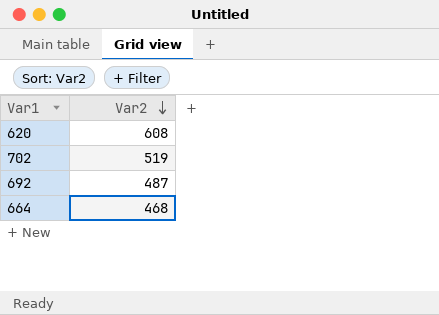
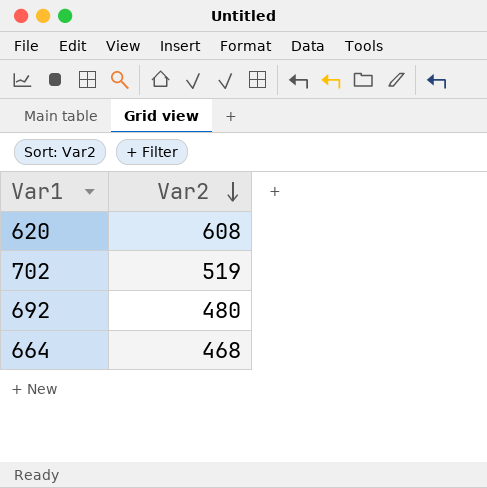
692 | Var2: 487 -> 480

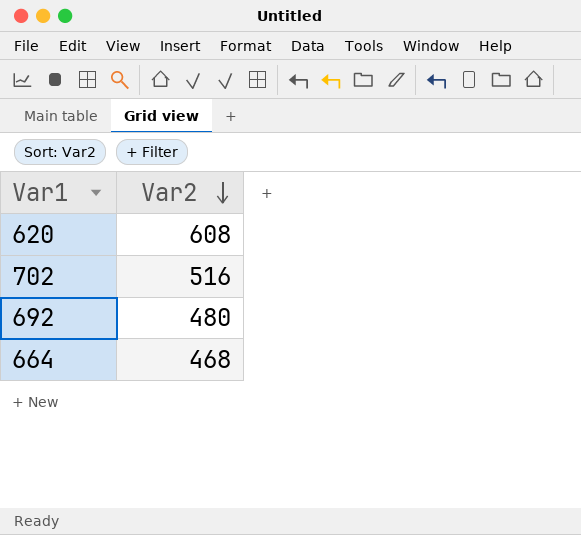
702 | Var2: 519 -> 516

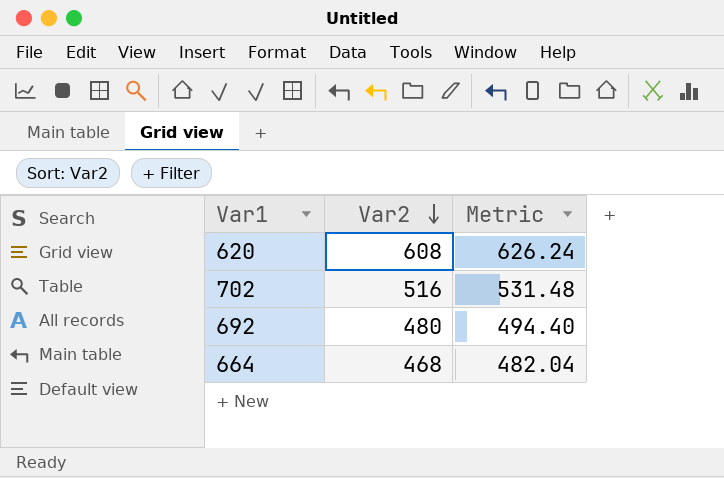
column Metric | formula: none -> [Var2] * 1.03

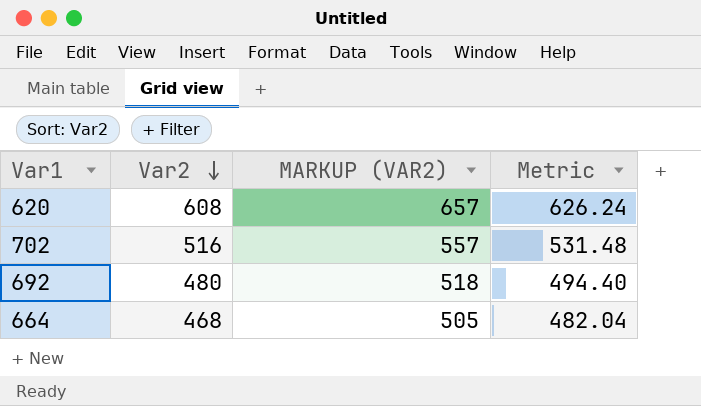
column MARKUP (VAR2) | formula: none -> [Var2] * 1.08

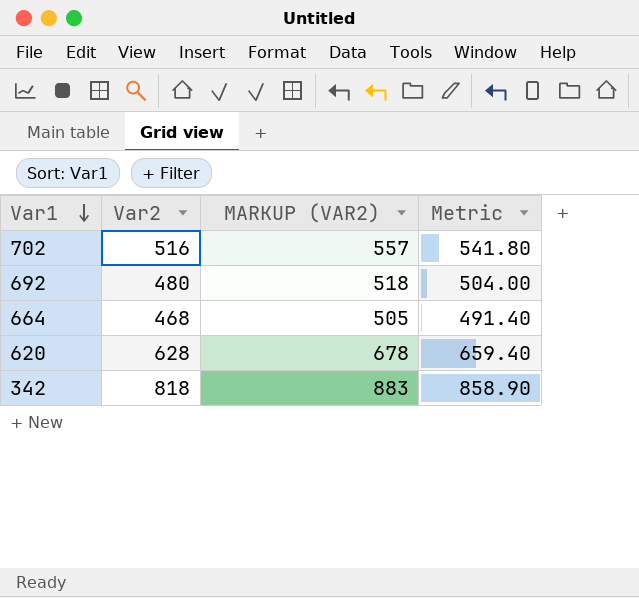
row order: Var2 descending -> Var1 descending
column Metric | formula: [Var2] * 1.03 -> [Var2] * 1.05
620 | Var2: 608 -> 628
620 | MARKUP (VAR2): 657 -> 678
row 342: none -> 818 | 883 | 858.90

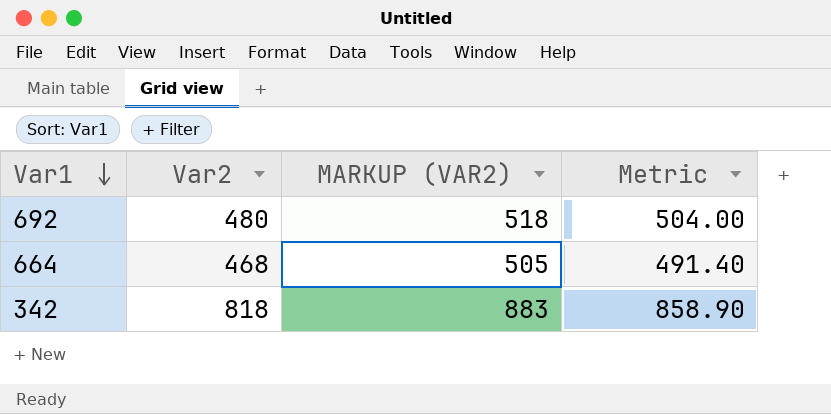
row 702: 516 | 557 | 541.80 -> none
row 620: 628 | 678 | 659.40 -> none

